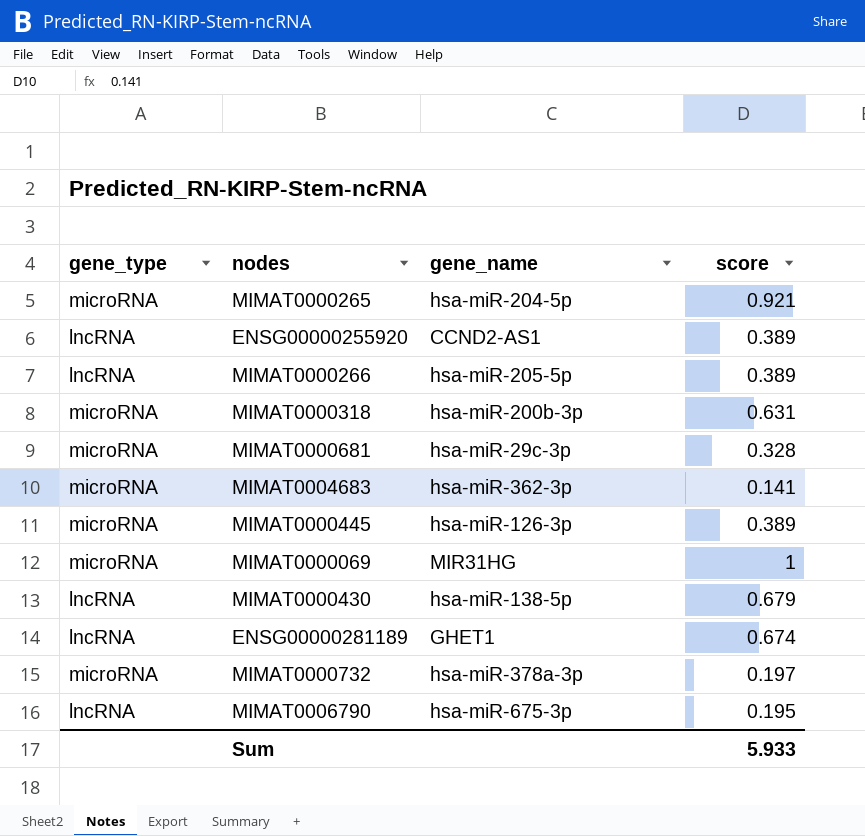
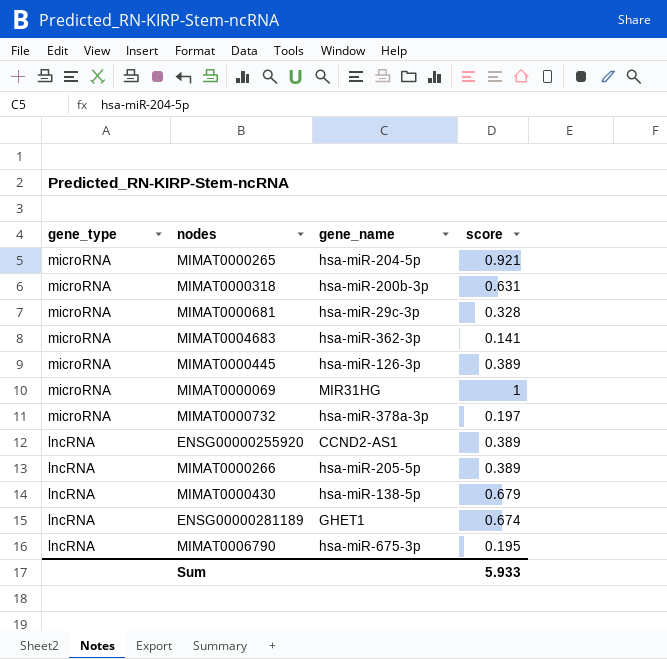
row order: none -> gene_type descending

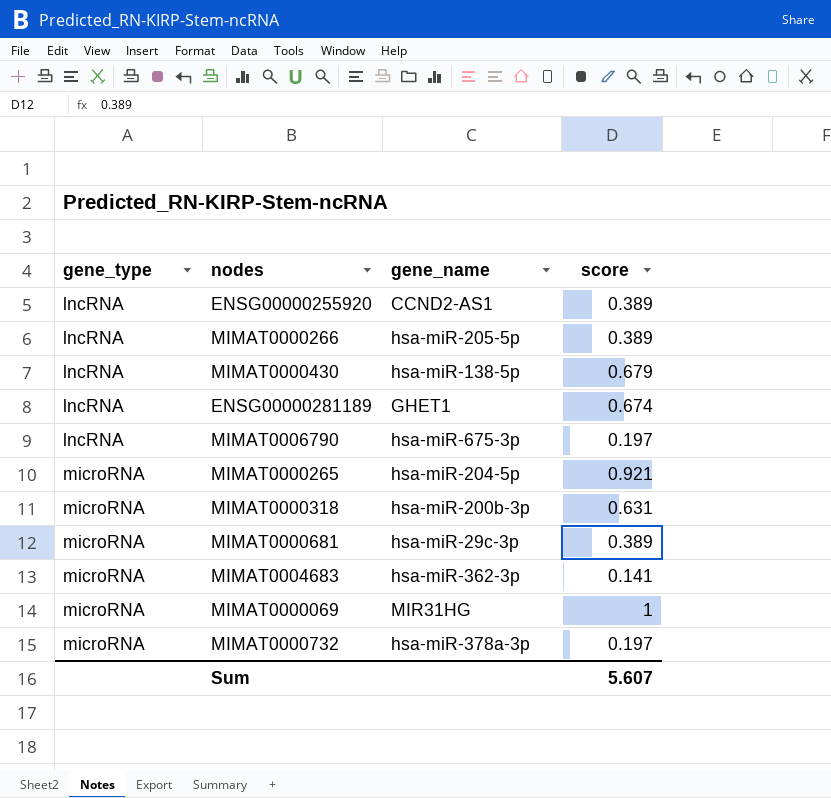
row order: gene_type descending -> gene_type ascending
row MIMAT0000445: microRNA | hsa-miR-126-3p | 0.389 -> none
MIMAT0006790 | score: 0.195 -> 0.197
MIMAT0000681 | score: 0.328 -> 0.389
Sum | score: 5.933 -> 5.607

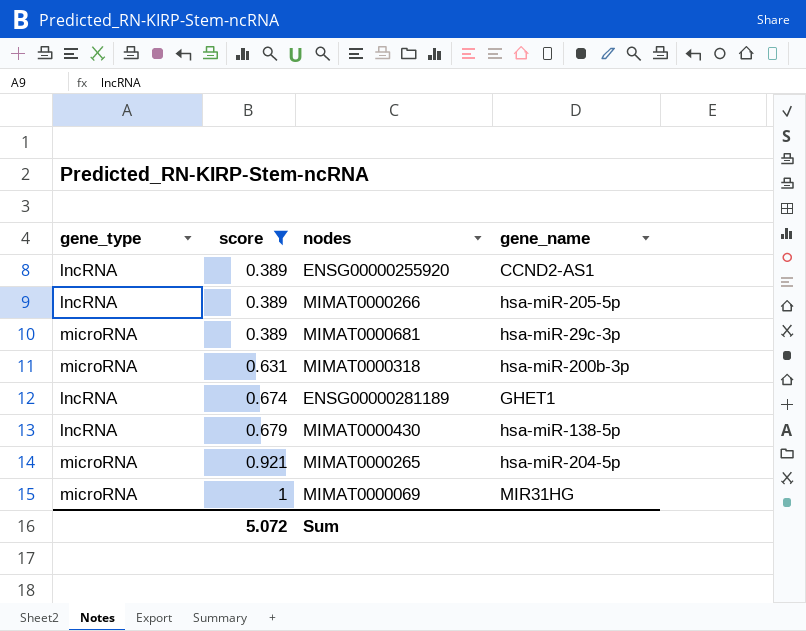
filter: none -> score >= 0.389
row order: gene_type ascending -> score ascending
column score | position: 4 -> 2
Sum | score: 5.607 -> 5.072

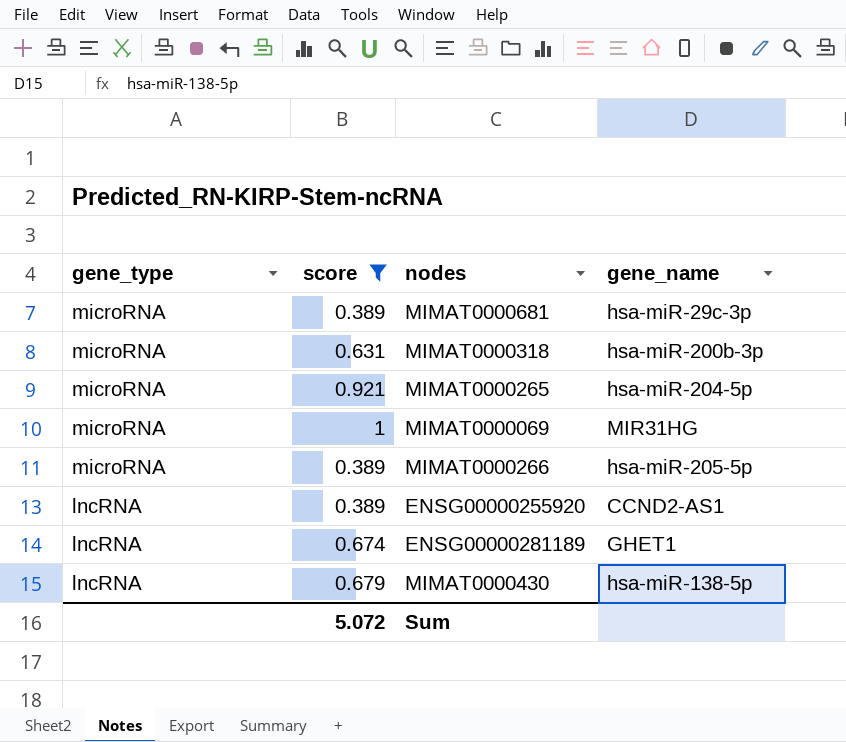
row order: score ascending -> gene_type descending
MIMAT0000266 | gene_type: lncRNA -> microRNA

